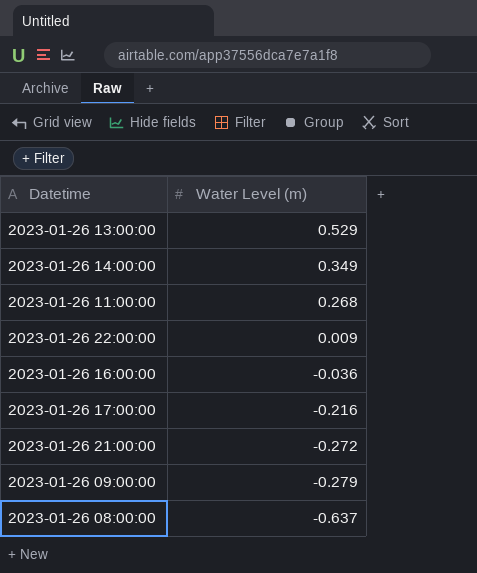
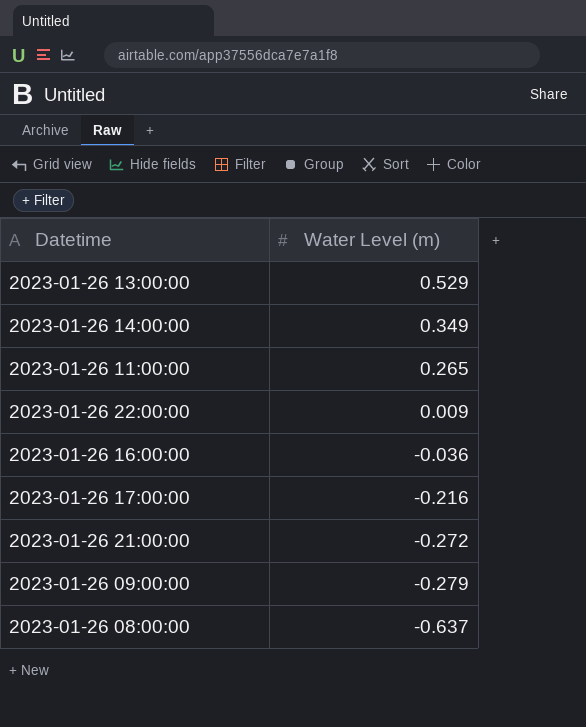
2023-01-26 11:00:00 | Water Level (m): 0.268 -> 0.265

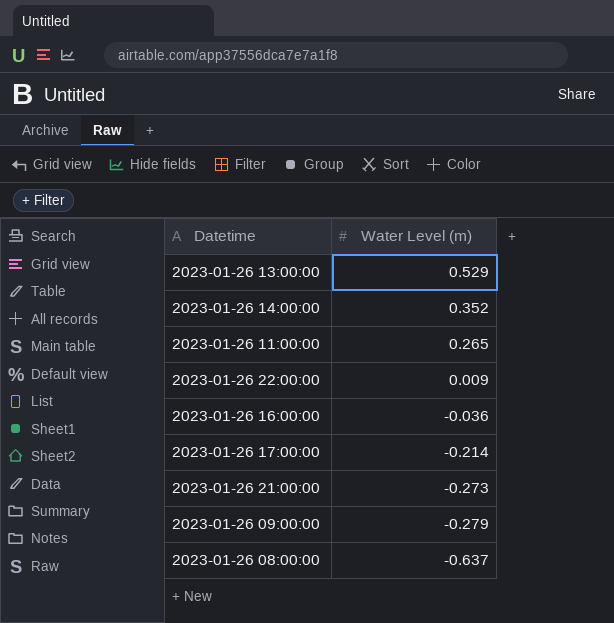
2023-01-26 14:00:00 | Water Level (m): 0.349 -> 0.352
2023-01-26 17:00:00 | Water Level (m): -0.216 -> -0.214
2023-01-26 21:00:00 | Water Level (m): -0.272 -> -0.273

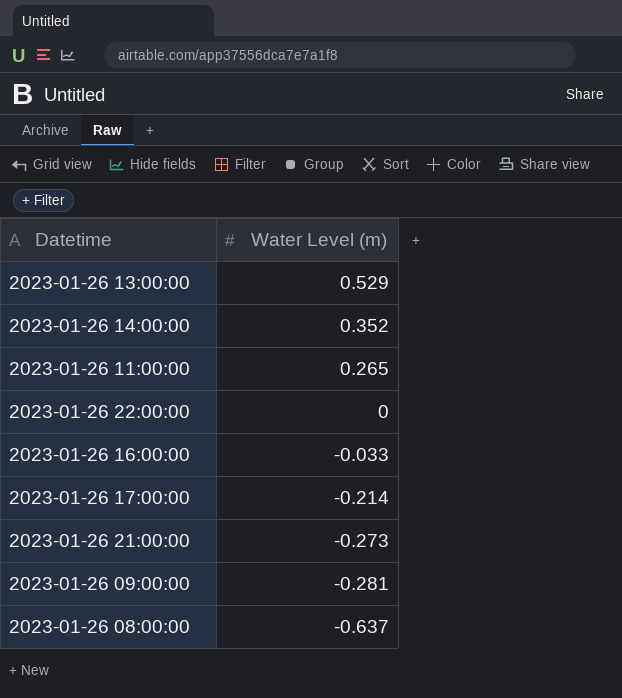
2023-01-26 22:00:00 | Water Level (m): 0.009 -> 0
2023-01-26 16:00:00 | Water Level (m): -0.036 -> -0.033
2023-01-26 09:00:00 | Water Level (m): -0.279 -> -0.281

